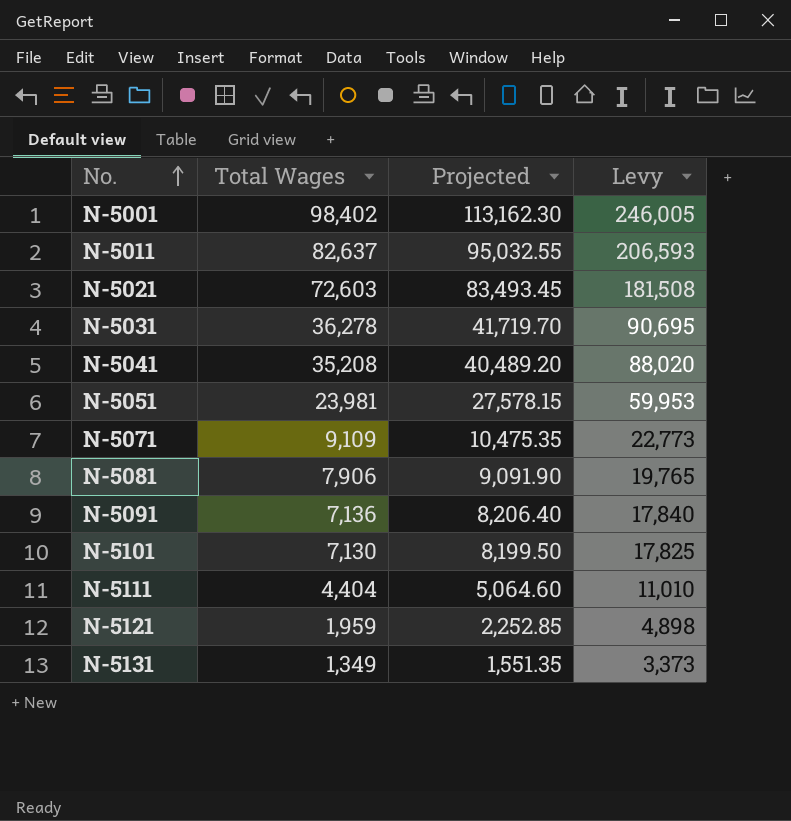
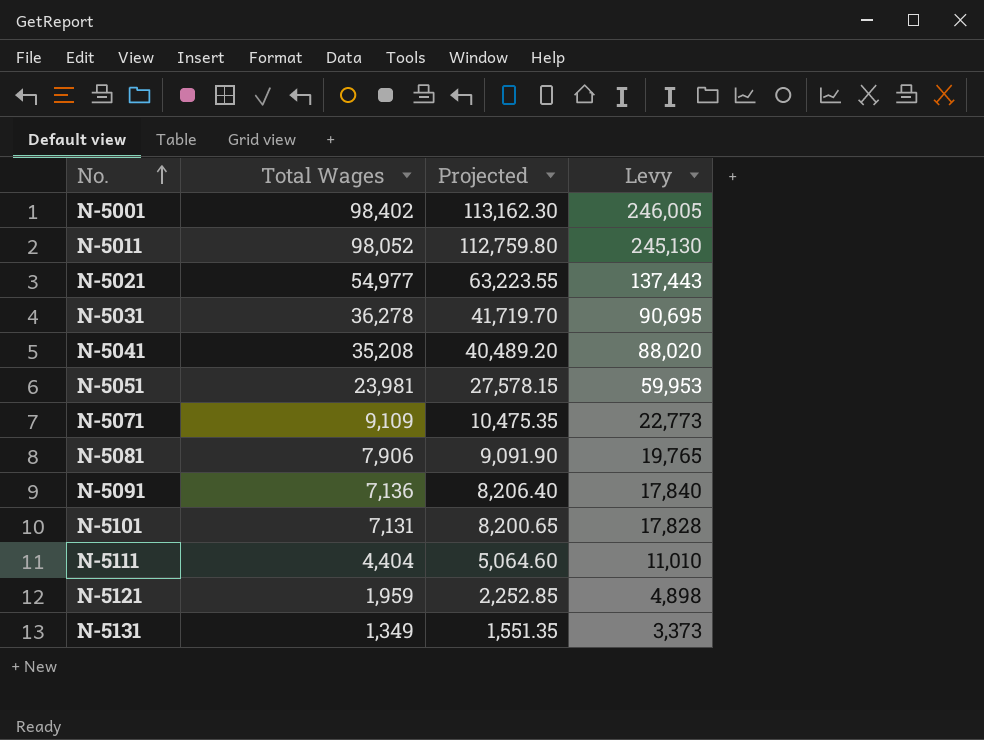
N-5011 | Total Wages: 82,637 -> 98,052
N-5011 | Projected: 95,032.55 -> 112,759.80
N-5011 | Levy: 206,593 -> 245,130
N-5021 | Total Wages: 72,603 -> 54,977
N-5021 | Projected: 83,493.45 -> 63,223.55
N-5021 | Levy: 181,508 -> 137,443
N-5101 | Total Wages: 7,130 -> 7,131
N-5101 | Projected: 8,199.50 -> 8,200.65
N-5101 | Levy: 17,825 -> 17,828

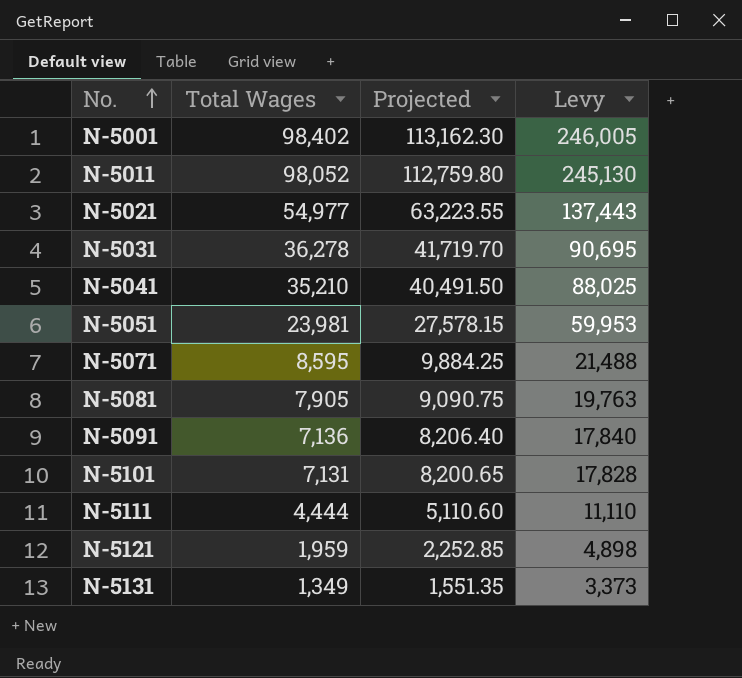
N-5041 | Total Wages: 35,208 -> 35,210
N-5041 | Projected: 40,489.20 -> 40,491.50
N-5041 | Levy: 88,020 -> 88,025
N-5071 | Total Wages: 9,109 -> 8,595
N-5071 | Projected: 10,475.35 -> 9,884.25
N-5071 | Levy: 22,773 -> 21,488
N-5081 | Total Wages: 7,906 -> 7,905
N-5081 | Projected: 9,091.90 -> 9,090.75
N-5081 | Levy: 19,765 -> 19,763
N-5111 | Total Wages: 4,404 -> 4,444
N-5111 | Projected: 5,064.60 -> 5,110.60
N-5111 | Levy: 11,010 -> 11,110

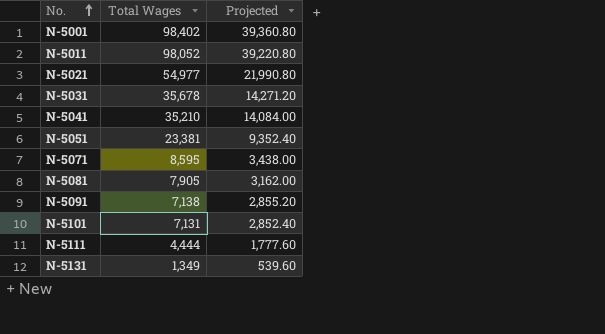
column Levy | formula: [Total Wages] * 2.5 -> none
column Projected | formula: [Total Wages] * 1.15 -> [Total Wages] * 0.4
row N-5121: 1,959 | 2,252.85 | 4,898 -> none
N-5031 | Total Wages: 36,278 -> 35,678
N-5051 | Total Wages: 23,981 -> 23,381
N-5091 | Total Wages: 7,136 -> 7,138

